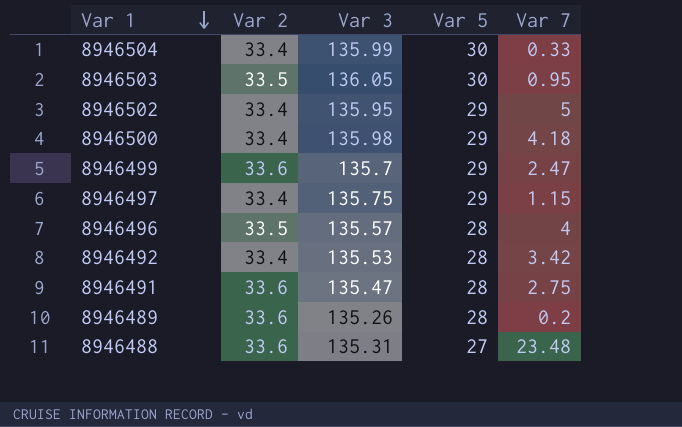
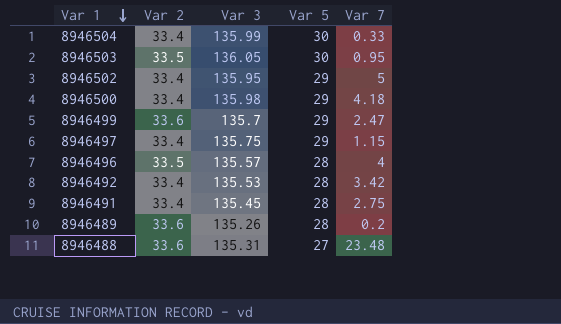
8946491 | Var 2: 33.6 -> 33.4
8946491 | Var 3: 135.47 -> 135.45

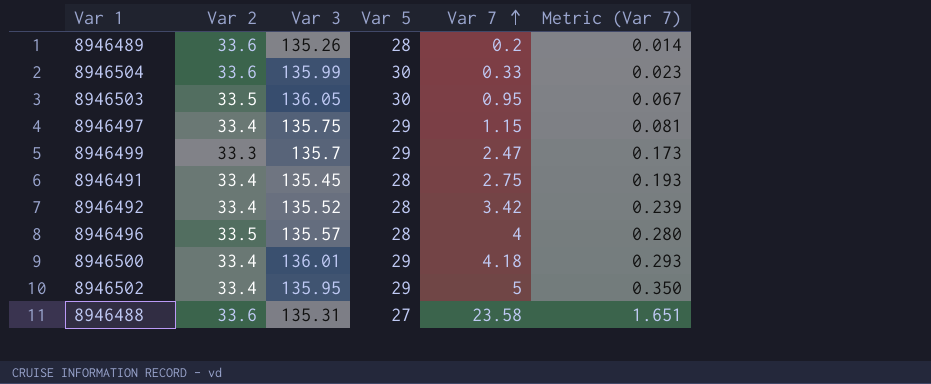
row order: Var 1 descending -> Var 7 ascending
column Metric (Var 7) | formula: none -> [Var 7] * 0.07
8946504 | Var 2: 33.4 -> 33.6
8946499 | Var 2: 33.6 -> 33.3
8946492 | Var 3: 135.53 -> 135.52
8946500 | Var 3: 135.98 -> 136.01
8946488 | Var 7: 23.48 -> 23.58

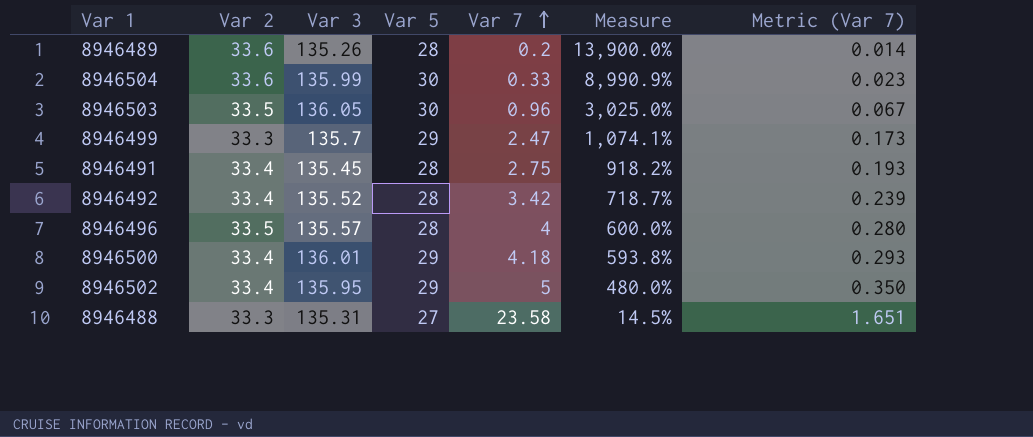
column Measure | formula: none -> ([Var 5] - [Var 7]) / [Var 7]
row 8946497: 33.4 | 135.75 | 29 | 1.15 | 0.081 -> none
8946503 | Var 7: 0.95 -> 0.96
8946488 | Var 2: 33.6 -> 33.3

